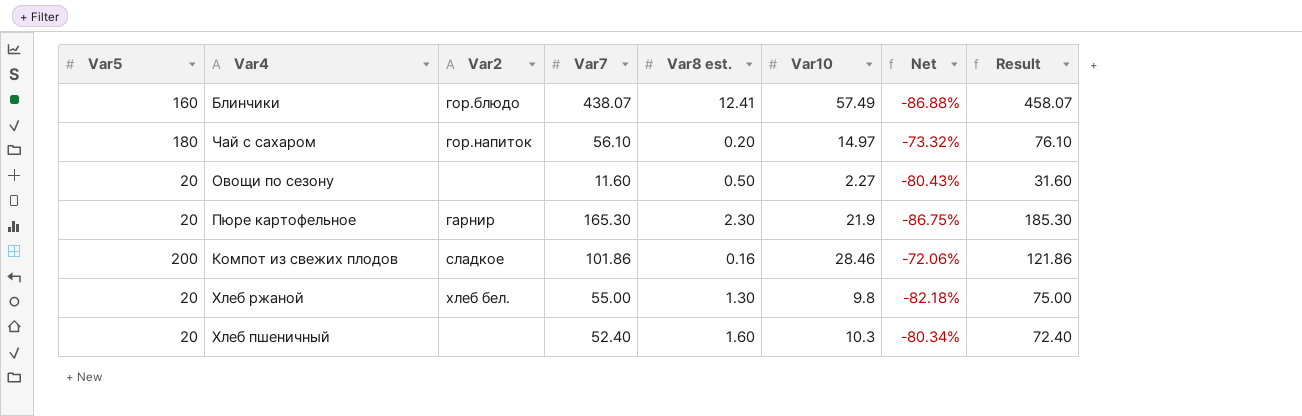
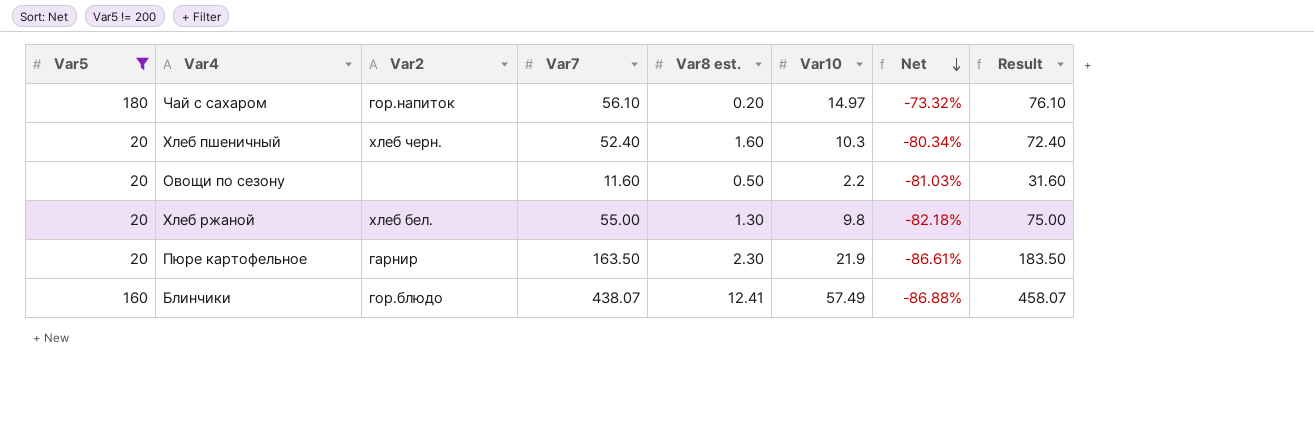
filter: none -> Var5 != 200
row order: none -> Net descending
Хлеб пшеничный | Var2: none -> хлеб черн.
Овощи по сезону | Var10: 2.27 -> 2.2
Овощи по сезону | Net: -80.43% -> -81.03%
Пюре картофельное | Var7: 165.30 -> 163.50
Пюре картофельное | Net: -86.75% -> -86.61%
Пюре картофельное | Result: 185.30 -> 183.50

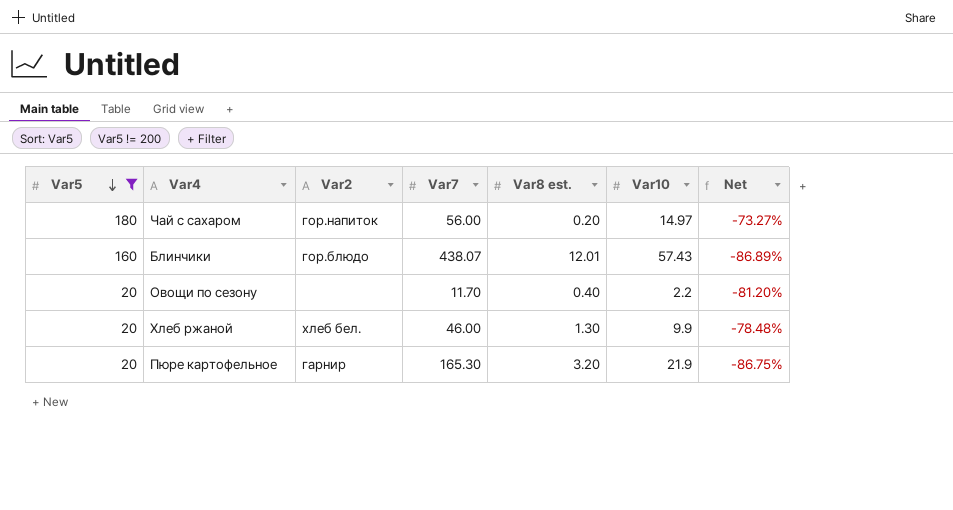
row order: Net descending -> Var5 descending
column Result | formula: [Var7] + 20 -> none
row Хлеб пшеничный: 20 | хлеб черн. | 52.40 | 1.60 | 10.3 | -80.34% | 72.40 -> none
Чай с сахаром | Var7: 56.10 -> 56.00
Чай с сахаром | Net: -73.32% -> -73.27%
Блинчики | Var8 est.: 12.41 -> 12.01
Блинчики | Var10: 57.49 -> 57.43
Блинчики | Net: -86.88% -> -86.89%
Овощи по сезону | Var7: 11.60 -> 11.70
Овощи по сезону | Var8 est.: 0.50 -> 0.40
Овощи по сезону | Net: -81.03% -> -81.20%
Хлеб ржаной | Var7: 55.00 -> 46.00
Хлеб ржаной | Var10: 9.8 -> 9.9
Хлеб ржаной | Net: -82.18% -> -78.48%
Пюре картофельное | Var7: 163.50 -> 165.30
Пюре картофельное | Var8 est.: 2.30 -> 3.20
Пюре картофельное | Net: -86.61% -> -86.75%

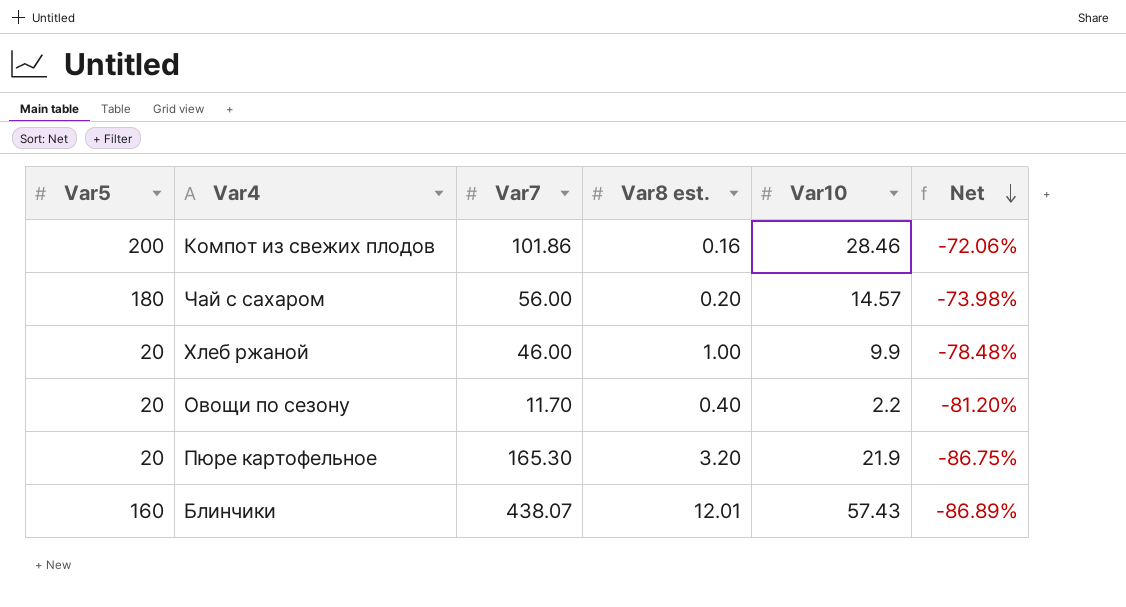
filter: Var5 != 200 -> none
row order: Var5 descending -> Net descending
column Var2 | position: 3 -> none
Чай с сахаром | Var10: 14.97 -> 14.57
Чай с сахаром | Net: -73.27% -> -73.98%
Хлеб ржаной | Var8 est.: 1.30 -> 1.00

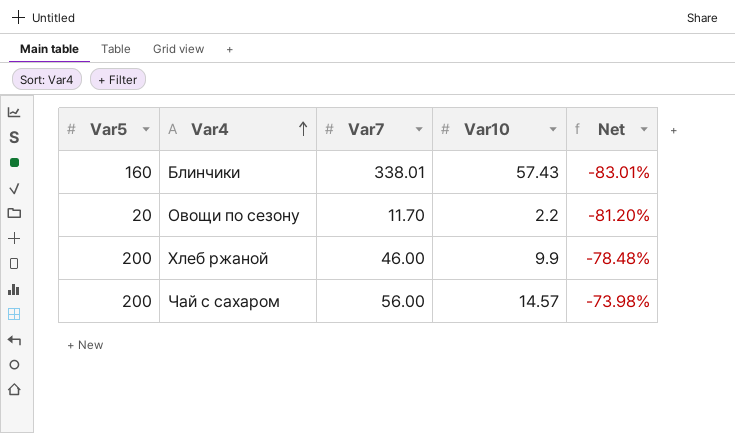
row order: Net descending -> Var4 ascending
column Var8 est. | position: 4 -> none
row Компот из свежих плодов: 200 | 101.86 | 0.16 | 28.46 | -72.06% -> none
row Пюре картофельное: 20 | 165.30 | 3.20 | 21.9 | -86.75% -> none
Блинчики | Var7: 438.07 -> 338.01
Блинчики | Net: -86.89% -> -83.01%
Хлеб ржаной | Var5: 20 -> 200
Чай с сахаром | Var5: 180 -> 200

